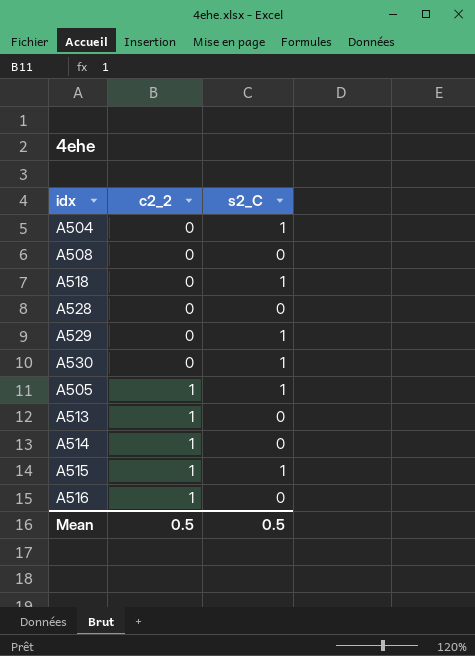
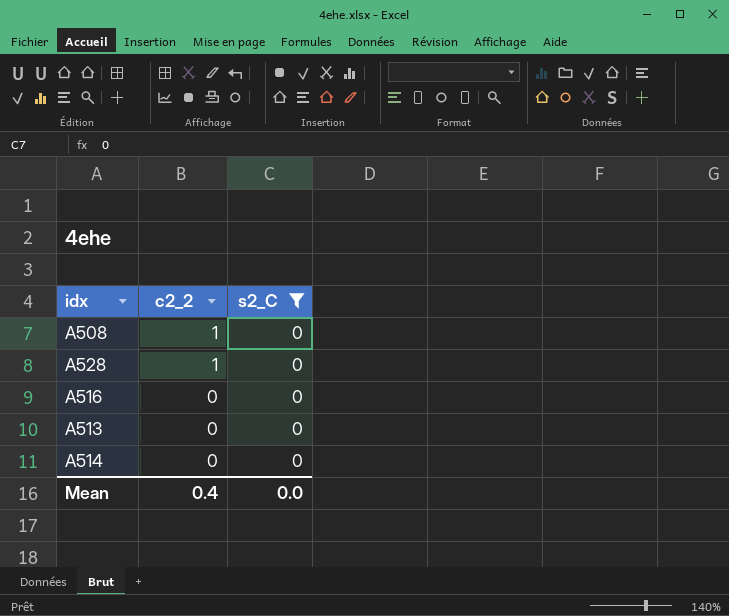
filter: none -> s2_C = 0
row order: c2_2 ascending -> c2_2 descending
A508 | c2_2: 0 -> 1
A528 | c2_2: 0 -> 1
A516 | c2_2: 1 -> 0
A513 | c2_2: 1 -> 0
A514 | c2_2: 1 -> 0
Mean | c2_2: 0.5 -> 0.4
Mean | s2_C: 0.5 -> 0.0

